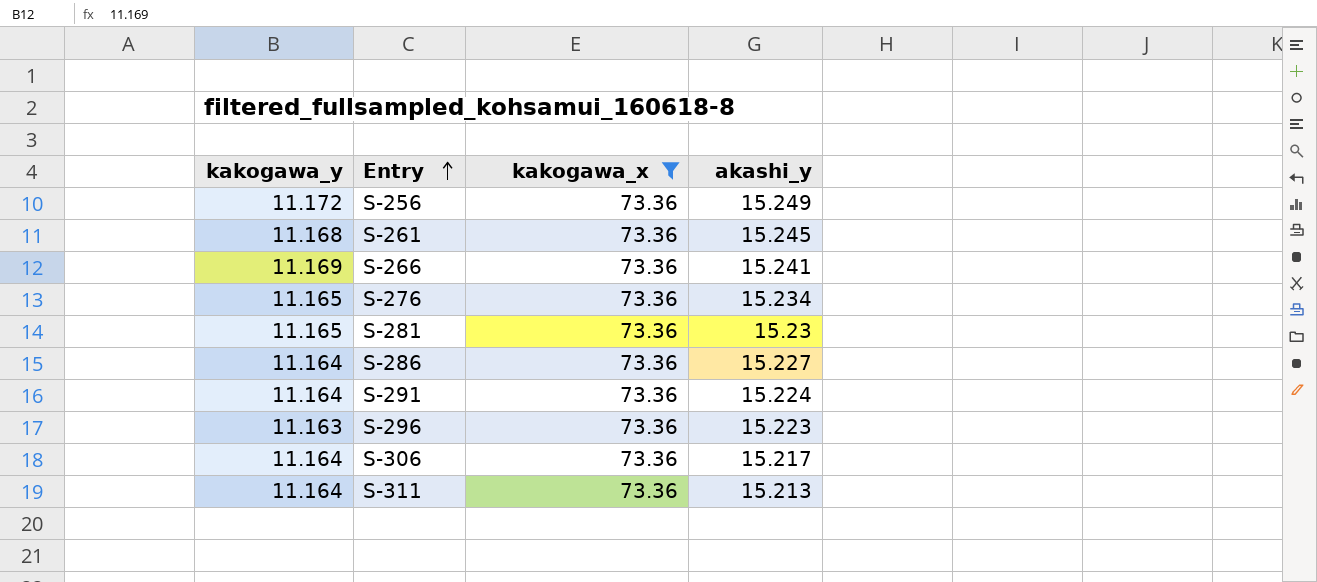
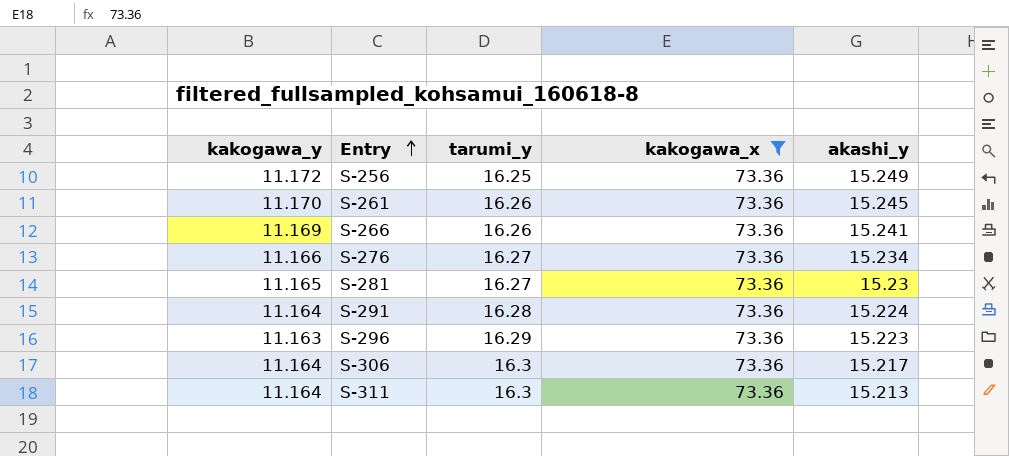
column tarumi_y | position: none -> 3
row S-286: 11.164 | 73.36 | 15.227 -> none
S-261 | kakogawa_y: 11.168 -> 11.170
S-276 | kakogawa_y: 11.165 -> 11.166

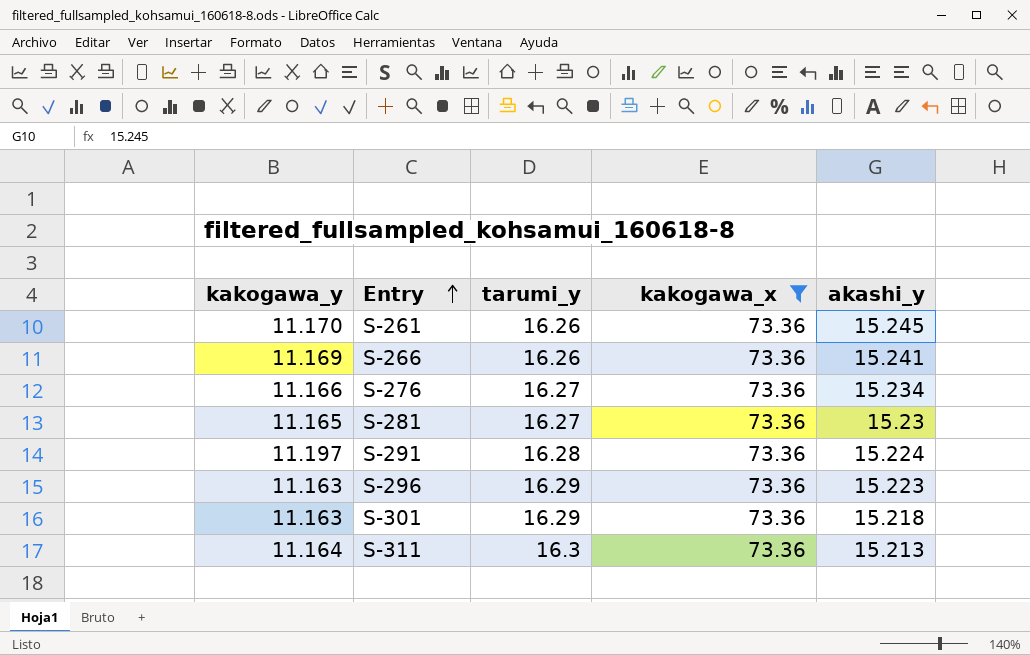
row S-256: 11.172 | 16.25 | 73.36 | 15.249 -> none
row S-306: 11.164 | 16.3 | 73.36 | 15.217 -> none
S-291 | kakogawa_y: 11.164 -> 11.197
row S-301: none -> 11.163 | 16.29 | 73.36 | 15.218

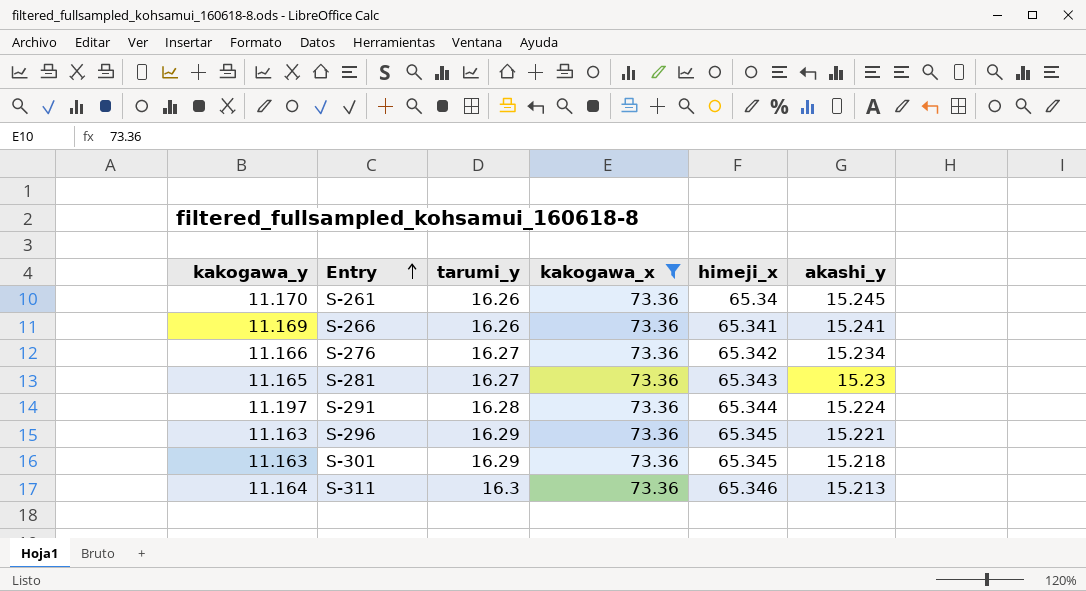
column himeji_x | position: none -> 5
S-296 | akashi_y: 15.223 -> 15.221

